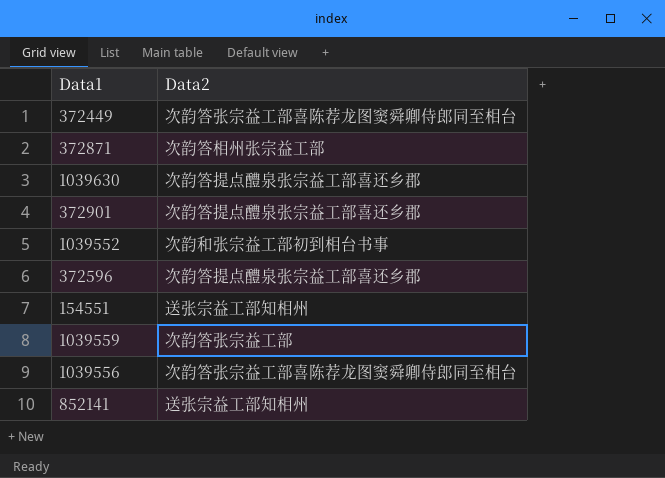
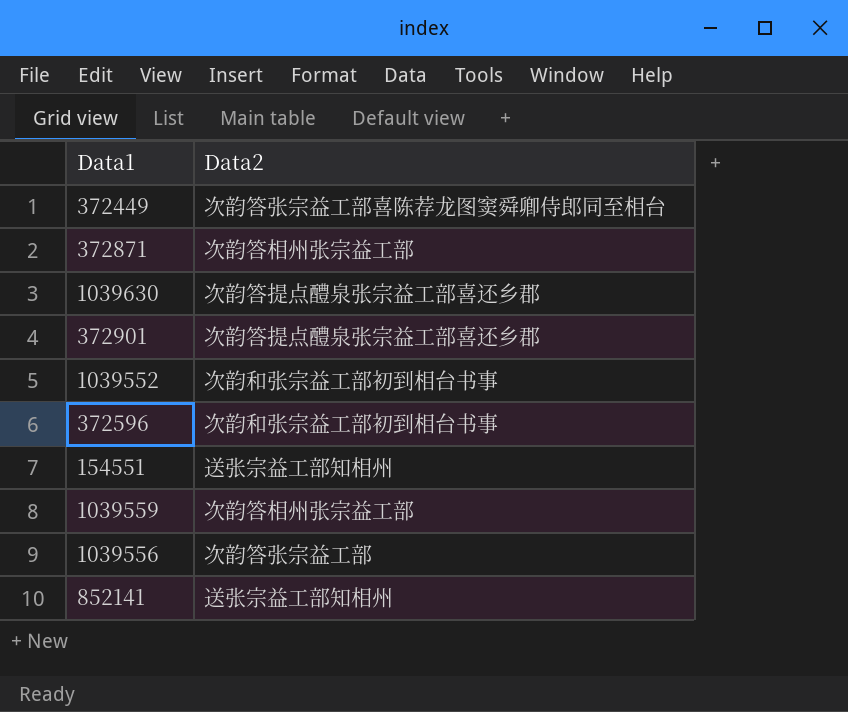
372596 | Data2: 次韵答提点醴泉张宗益工部喜还乡郡 -> 次韵和张宗益工部初到相台书事
1039559 | Data2: 次韵答张宗益工部 -> 次韵答相州张宗益工部
1039556 | Data2: 次韵答张宗益工部喜陈荐龙图窦舜卿侍郎同至相台 -> 次韵答张宗益工部

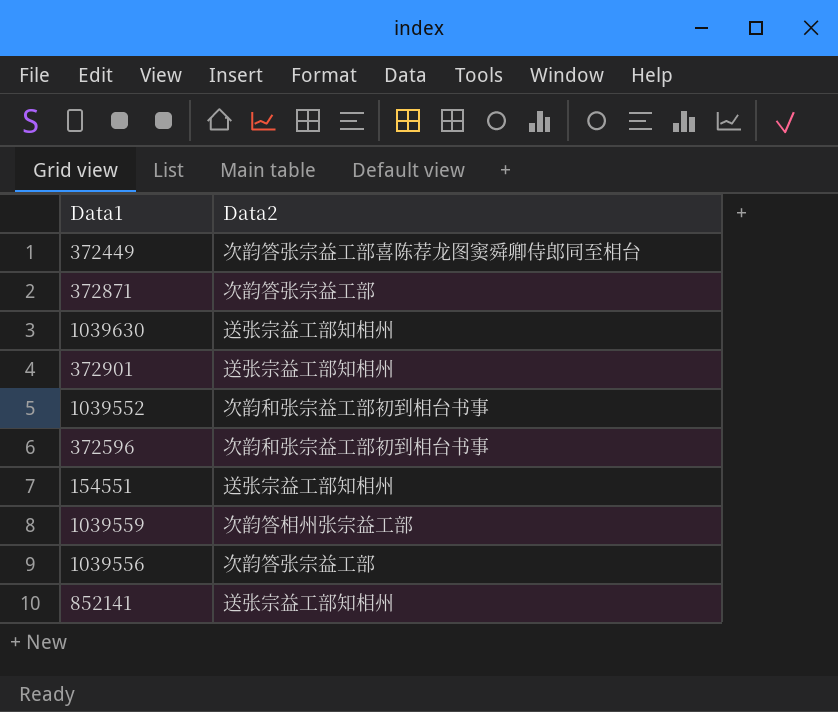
372871 | Data2: 次韵答相州张宗益工部 -> 次韵答张宗益工部
1039630 | Data2: 次韵答提点醴泉张宗益工部喜还乡郡 -> 送张宗益工部知相州
372901 | Data2: 次韵答提点醴泉张宗益工部喜还乡郡 -> 送张宗益工部知相州

